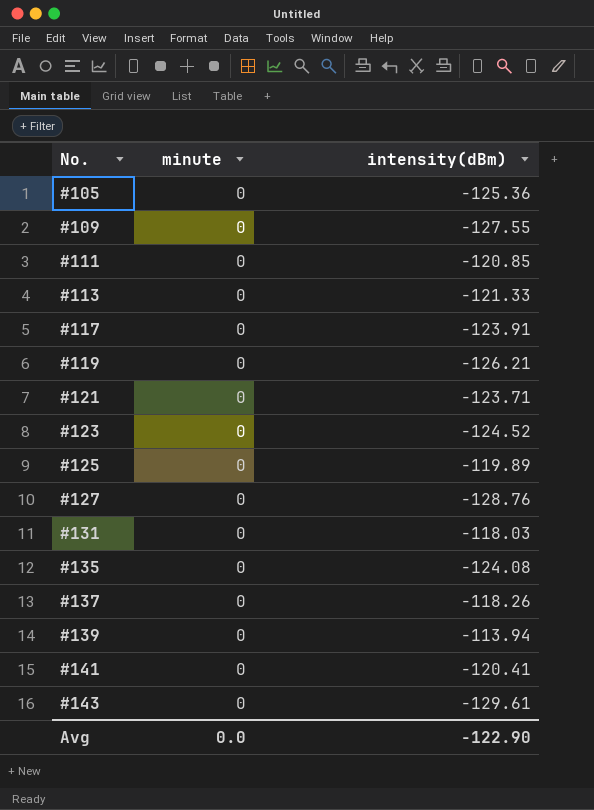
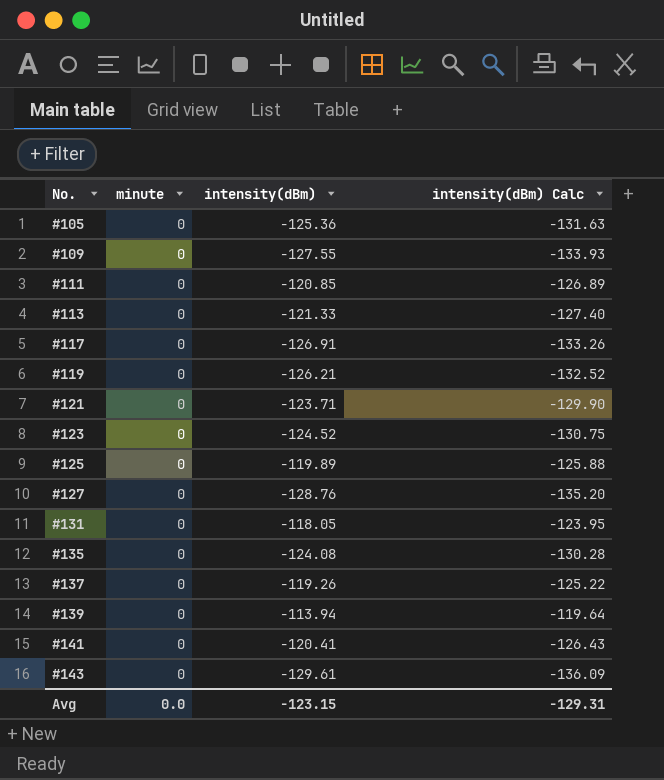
column intensity(dBm) Calc | formula: none -> [intensity(dBm)] * 1.05
#117 | intensity(dBm): -123.91 -> -126.91
#131 | intensity(dBm): -118.03 -> -118.05
#137 | intensity(dBm): -118.26 -> -119.26
Avg | intensity(dBm): -122.90 -> -123.15

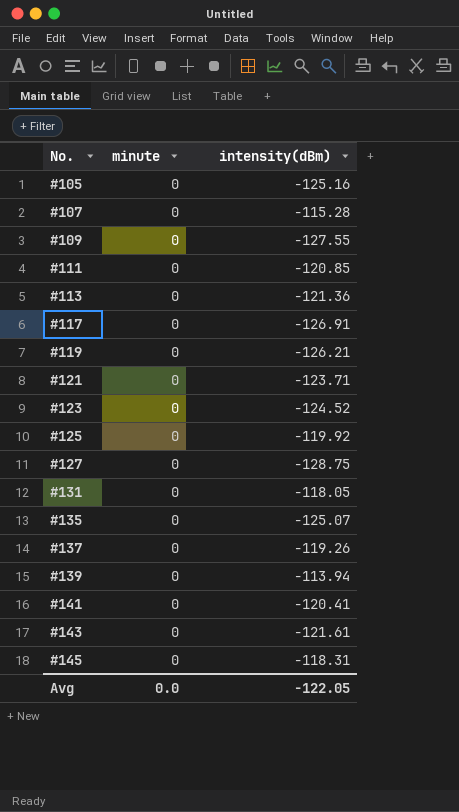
column intensity(dBm) Calc | formula: [intensity(dBm)] * 1.05 -> none
#105 | intensity(dBm): -125.36 -> -125.16
row #107: none -> 0 | -115.28
#113 | intensity(dBm): -121.33 -> -121.36
#125 | intensity(dBm): -119.89 -> -119.92
#127 | intensity(dBm): -128.76 -> -128.75
#135 | intensity(dBm): -124.08 -> -125.07
#143 | intensity(dBm): -129.61 -> -121.61
row #145: none -> 0 | -118.31
Avg | intensity(dBm): -123.15 -> -122.05

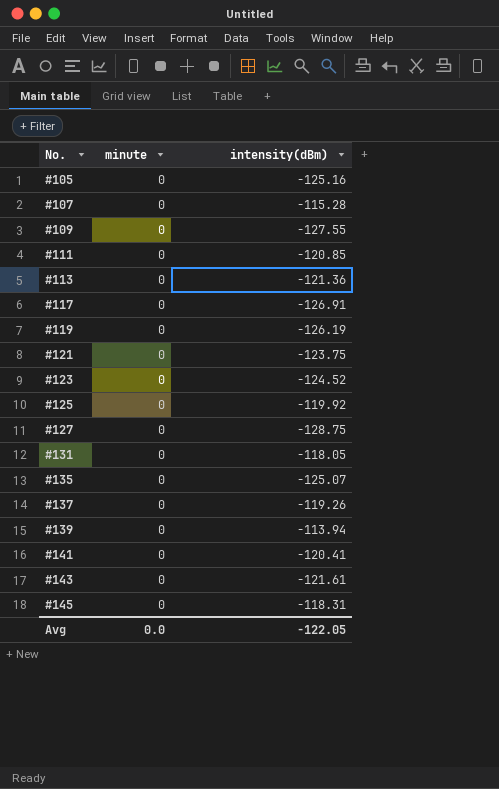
#119 | intensity(dBm): -126.21 -> -126.19
#121 | intensity(dBm): -123.71 -> -123.75

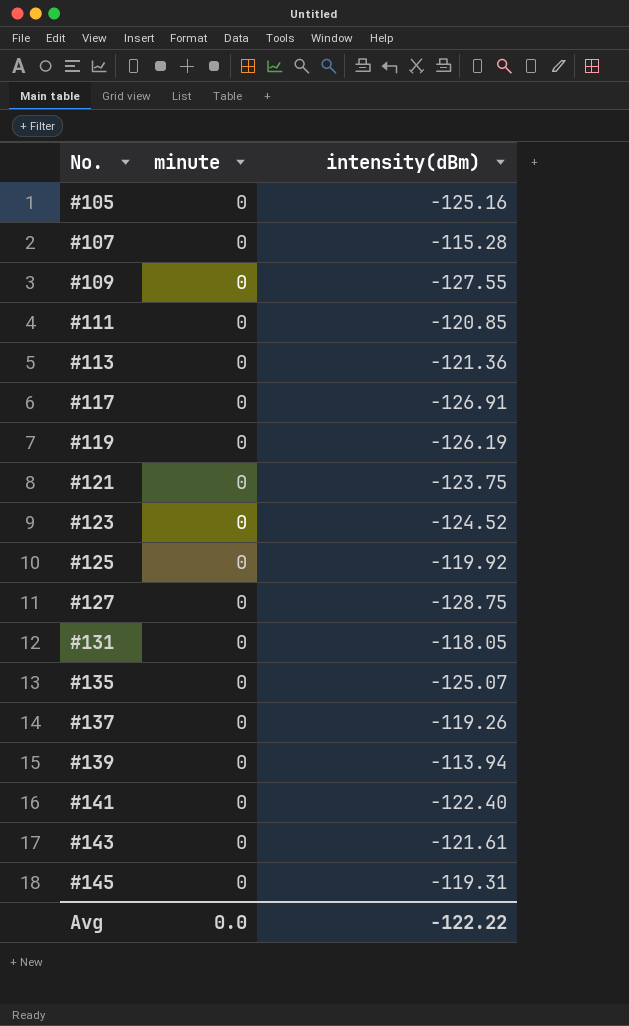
#141 | intensity(dBm): -120.41 -> -122.40
#145 | intensity(dBm): -118.31 -> -119.31
Avg | intensity(dBm): -122.05 -> -122.22

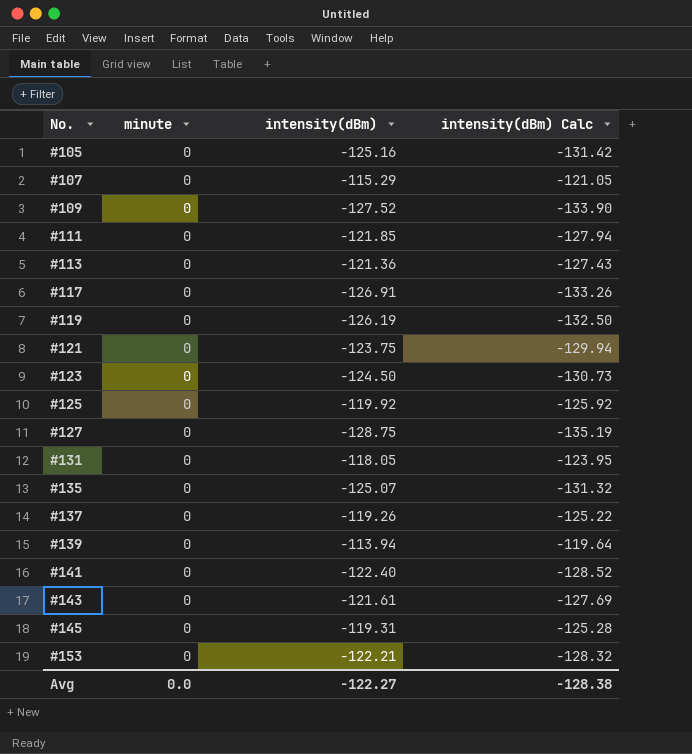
column intensity(dBm) Calc | formula: none -> [intensity(dBm)] * 1.05
#107 | intensity(dBm): -115.28 -> -115.29
#109 | intensity(dBm): -127.55 -> -127.52
#111 | intensity(dBm): -120.85 -> -121.85
#123 | intensity(dBm): -124.52 -> -124.50
row #153: none -> 0 | -122.21 | -128.32
Avg | intensity(dBm): -122.22 -> -122.27

